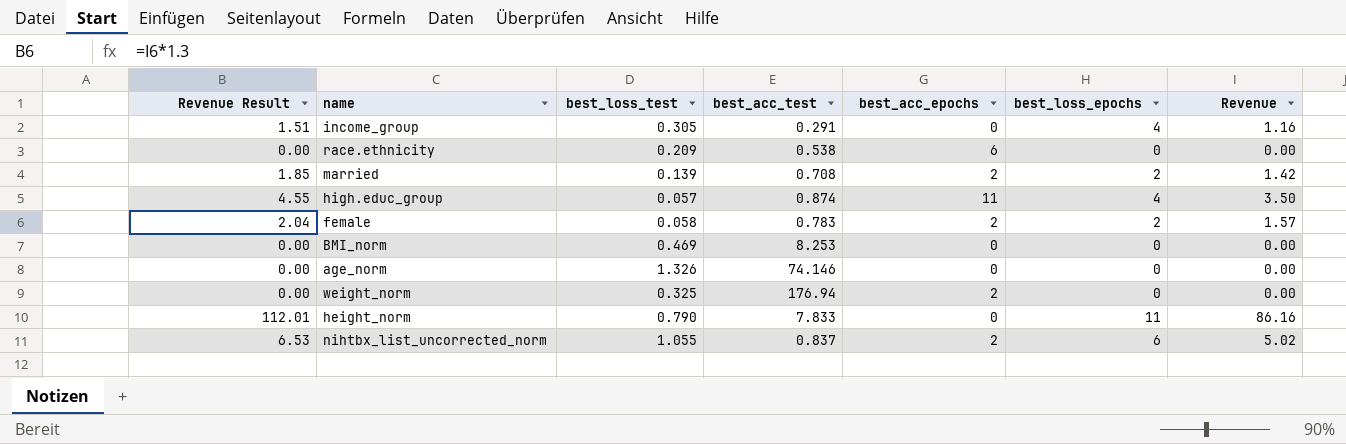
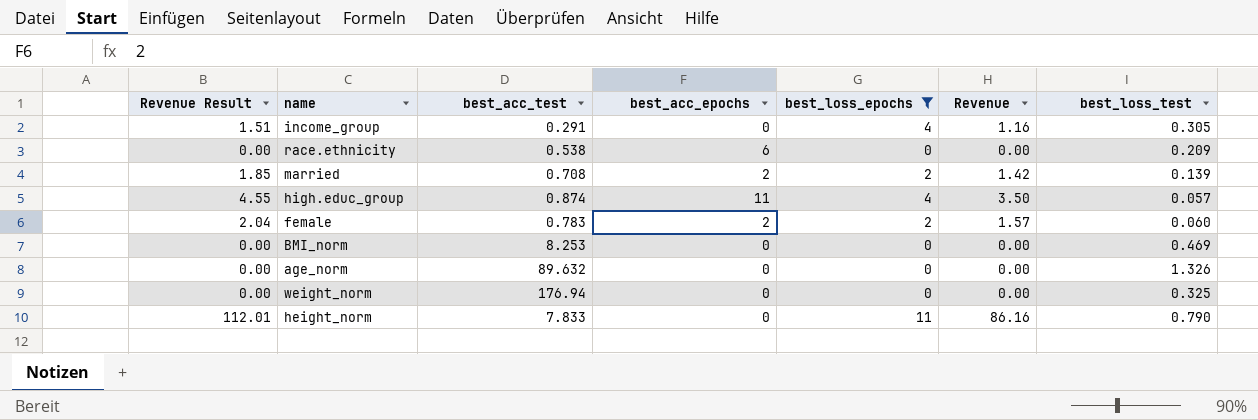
filter: none -> best_loss_epochs != 6
column best_loss_test | position: 3 -> 7
female | best_loss_test: 0.058 -> 0.060
age_norm | best_acc_test: 74.146 -> 89.632
weight_norm | best_acc_epochs: 2 -> 0

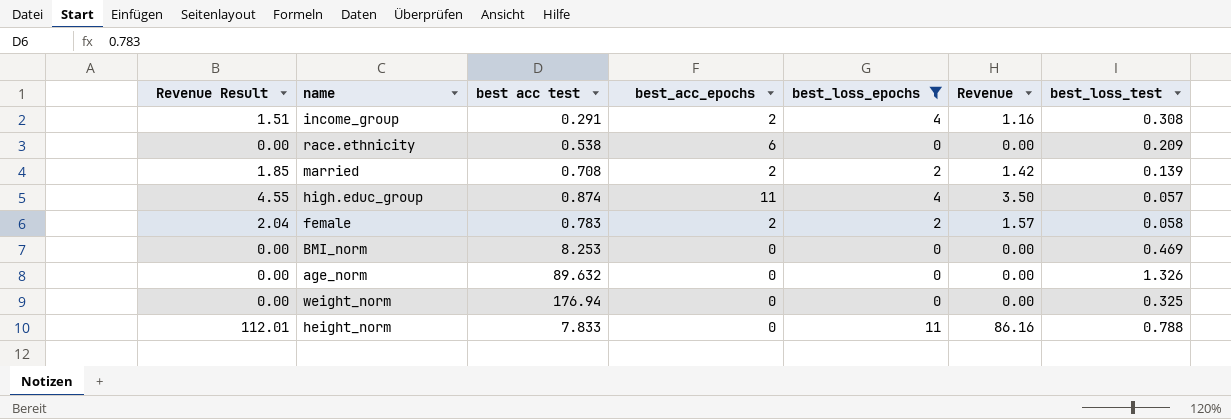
column name: best_acc_test -> best acc test
income_group | best_acc_epochs: 0 -> 2
income_group | best_loss_test: 0.305 -> 0.308
female | best_loss_test: 0.060 -> 0.058
height_norm | best_loss_test: 0.790 -> 0.788

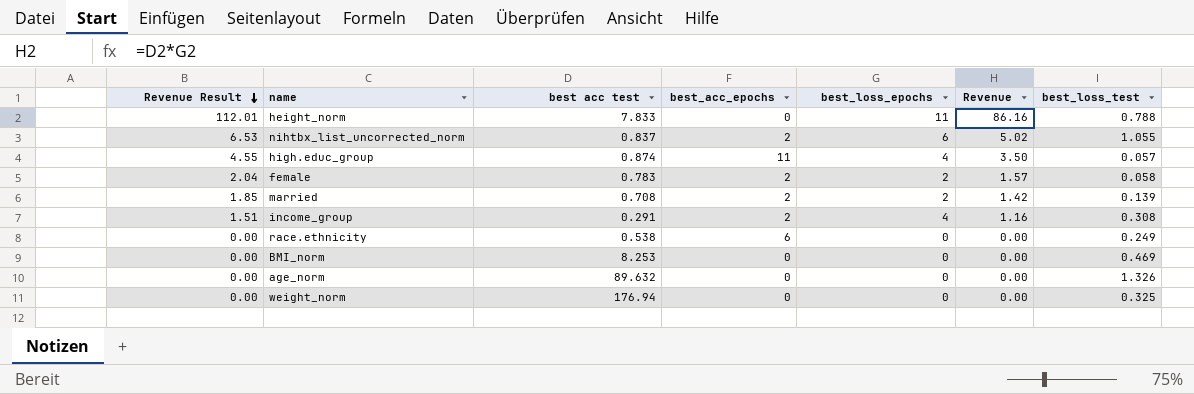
filter: best_loss_epochs != 6 -> none
row order: none -> Revenue Result descending
race.ethnicity | best_loss_test: 0.209 -> 0.249

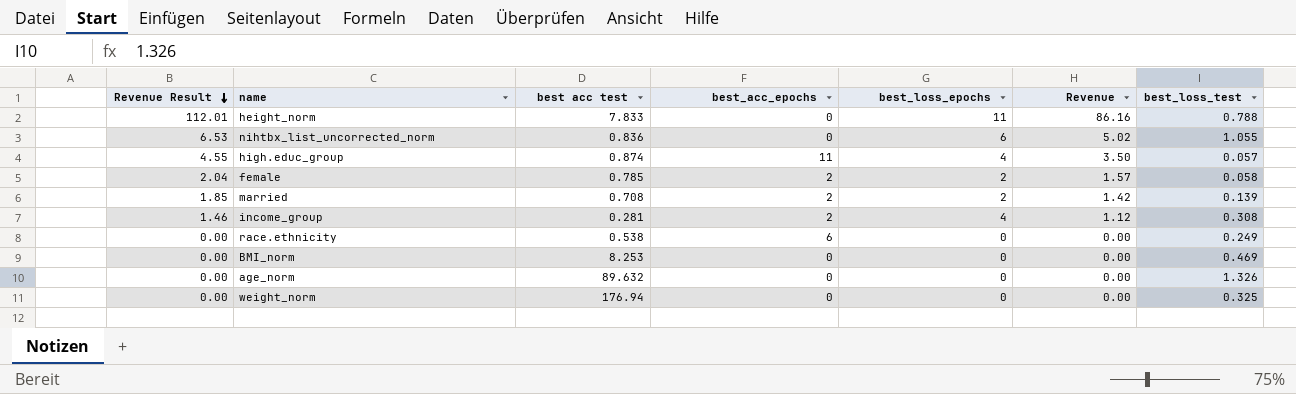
nihtbx_list_uncorrected_norm | best acc test: 0.837 -> 0.836
nihtbx_list_uncorrected_norm | best_acc_epochs: 2 -> 0
female | best acc test: 0.783 -> 0.785
income_group | Revenue Result: 1.51 -> 1.46
income_group | best acc test: 0.291 -> 0.281
income_group | Revenue: 1.16 -> 1.12

